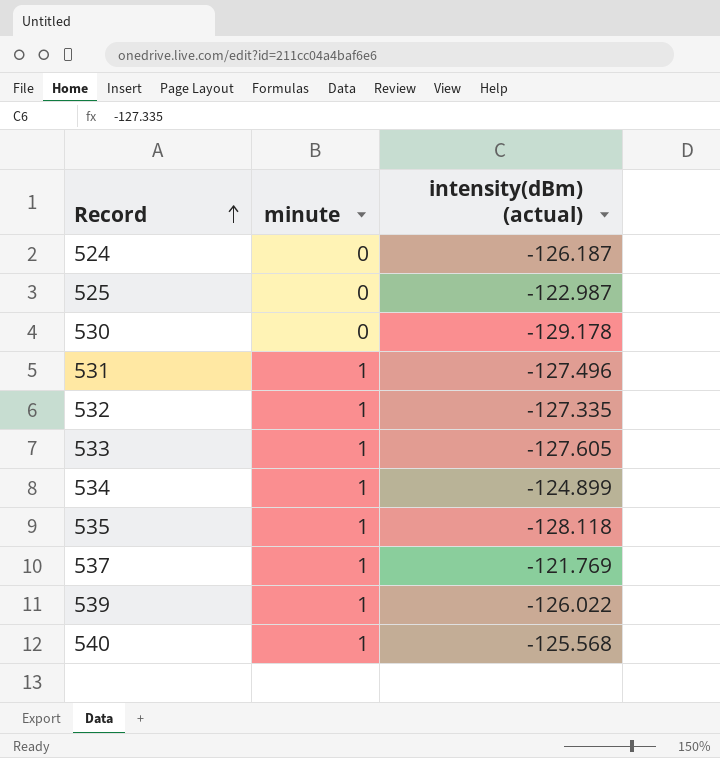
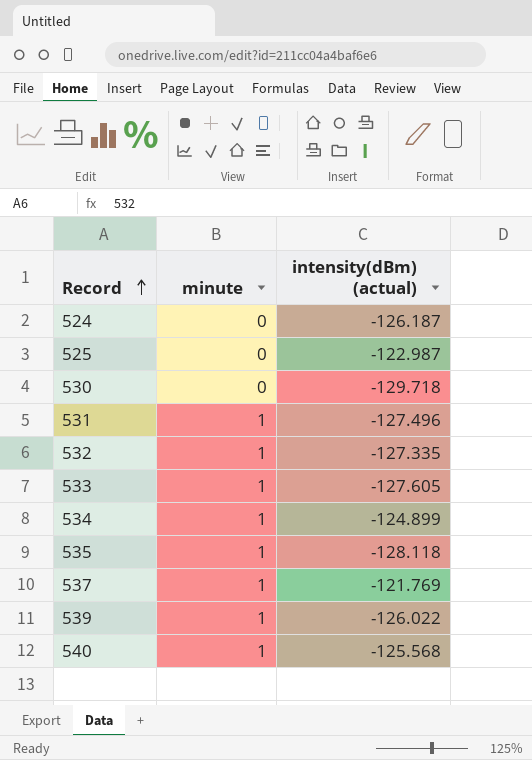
530 | intensity(dBm) (actual): -129.178 -> -129.718

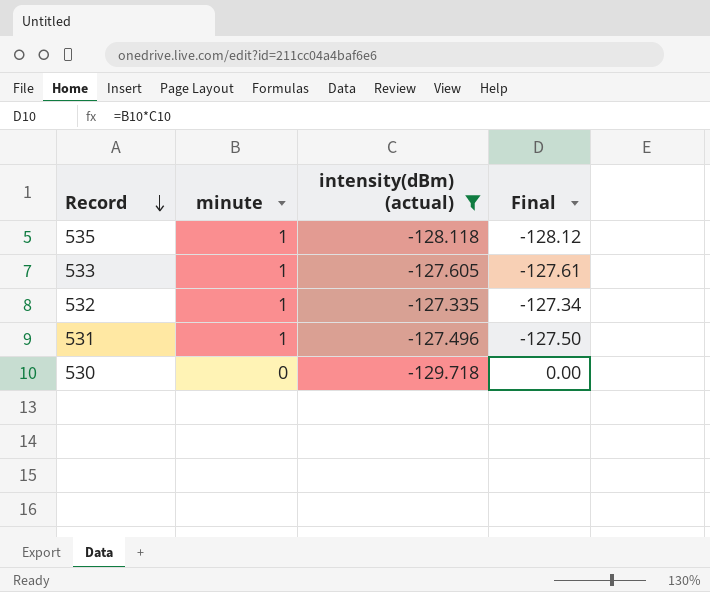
filter: none -> intensity(dBm) (actual) <= -127.335
row order: Record ascending -> Record descending
column Final | formula: none -> [minute] * [intensity(dBm) (actual)]

